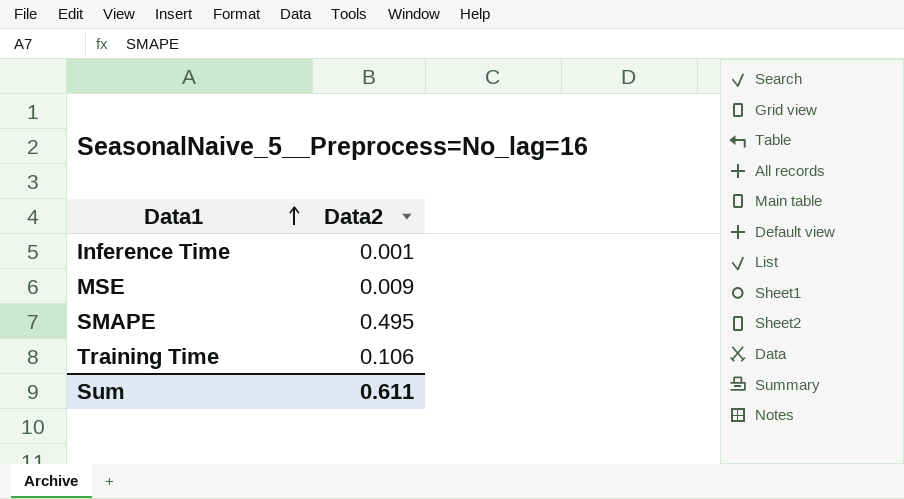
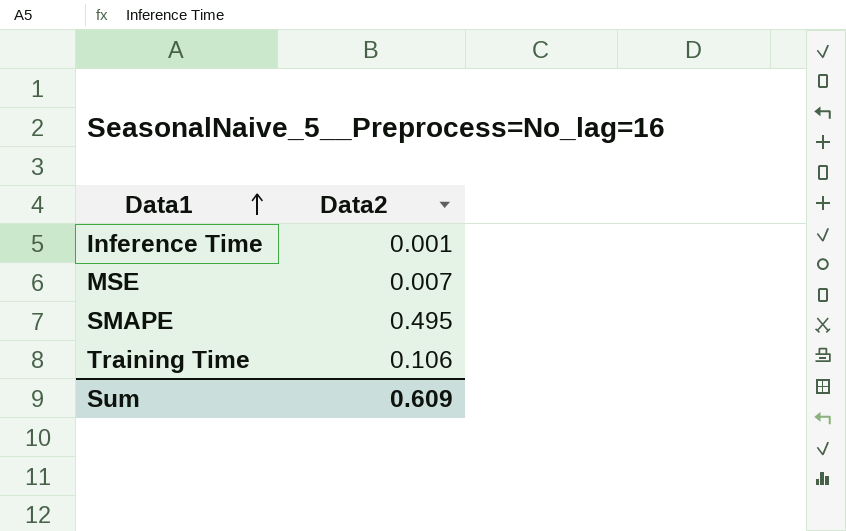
MSE | Data2: 0.009 -> 0.007
Sum | Data2: 0.611 -> 0.609

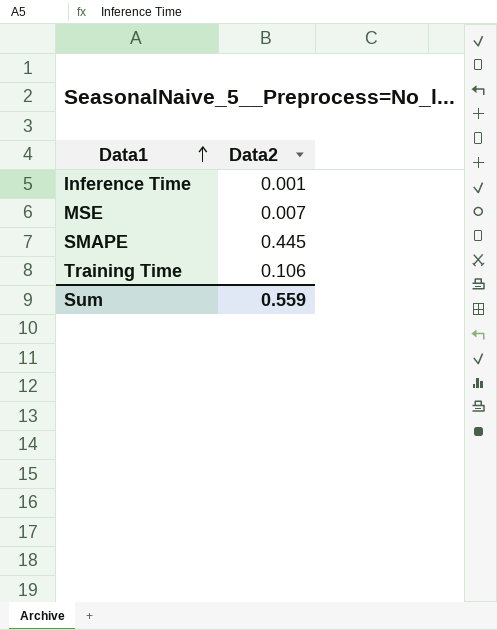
SMAPE | Data2: 0.495 -> 0.445
Sum | Data2: 0.609 -> 0.559

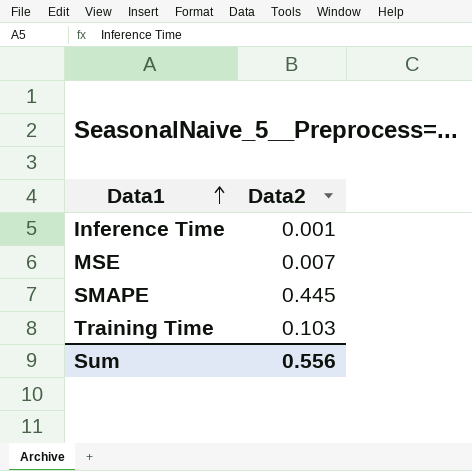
Training Time | Data2: 0.106 -> 0.103
Sum | Data2: 0.559 -> 0.556

